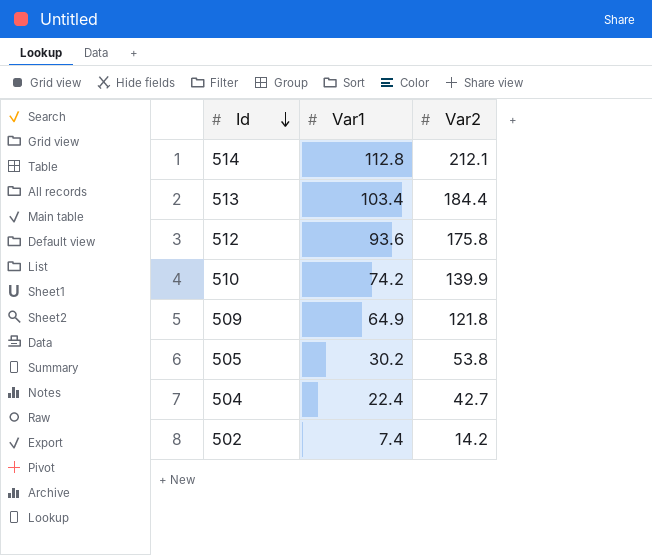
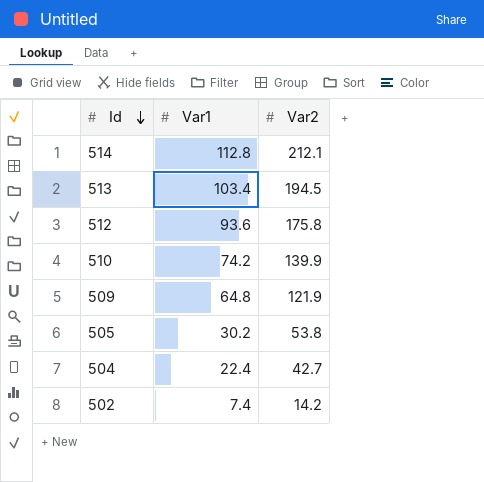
513 | Var2: 184.4 -> 194.5
509 | Var1: 64.9 -> 64.8
509 | Var2: 121.8 -> 121.9

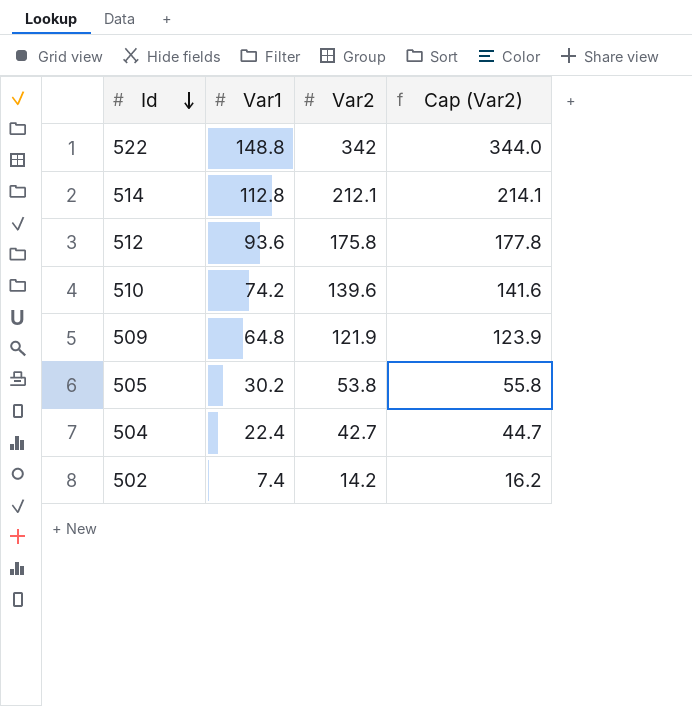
column Cap (Var2) | formula: none -> [Var2] + 2
row 513: 103.4 | 194.5 -> none
row 522: none -> 148.8 | 342 | 344.0
510 | Var2: 139.9 -> 139.6

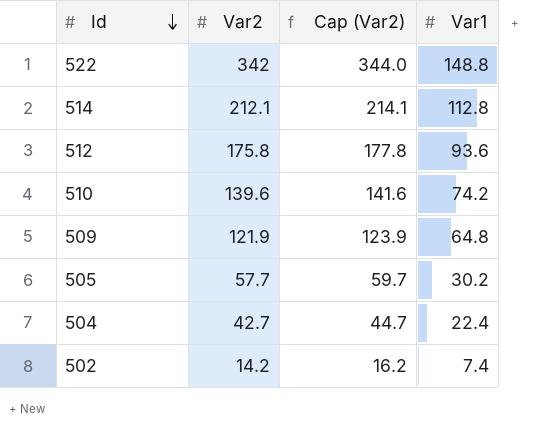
column Var1 | position: 2 -> 4
505 | Var2: 53.8 -> 57.7
505 | Cap (Var2): 55.8 -> 59.7

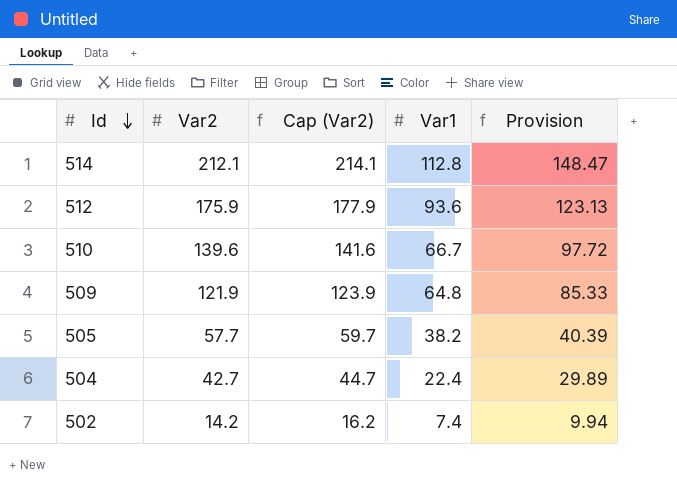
column Provision | formula: none -> [Var2] * 0.7
row 522: 342 | 344.0 | 148.8 -> none
512 | Var2: 175.8 -> 175.9
512 | Cap (Var2): 177.8 -> 177.9
510 | Var1: 74.2 -> 66.7
505 | Var1: 30.2 -> 38.2

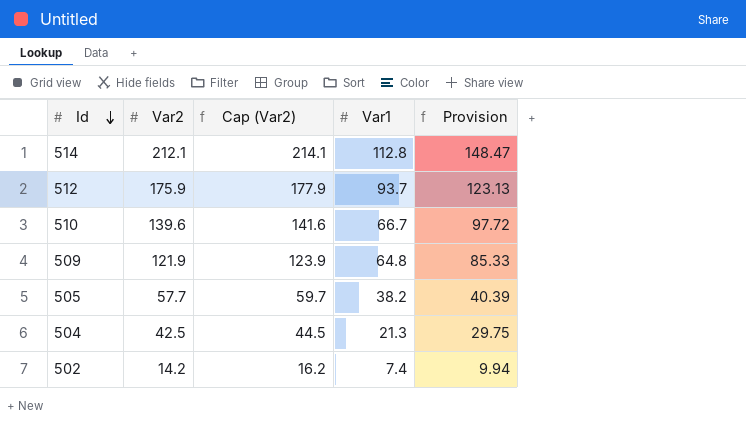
512 | Var1: 93.6 -> 93.7
504 | Var2: 42.7 -> 42.5
504 | Cap (Var2): 44.7 -> 44.5
504 | Var1: 22.4 -> 21.3
504 | Provision: 29.89 -> 29.75

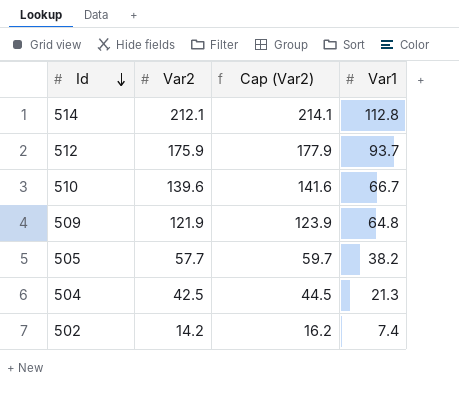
column Provision | formula: [Var2] * 0.7 -> none

